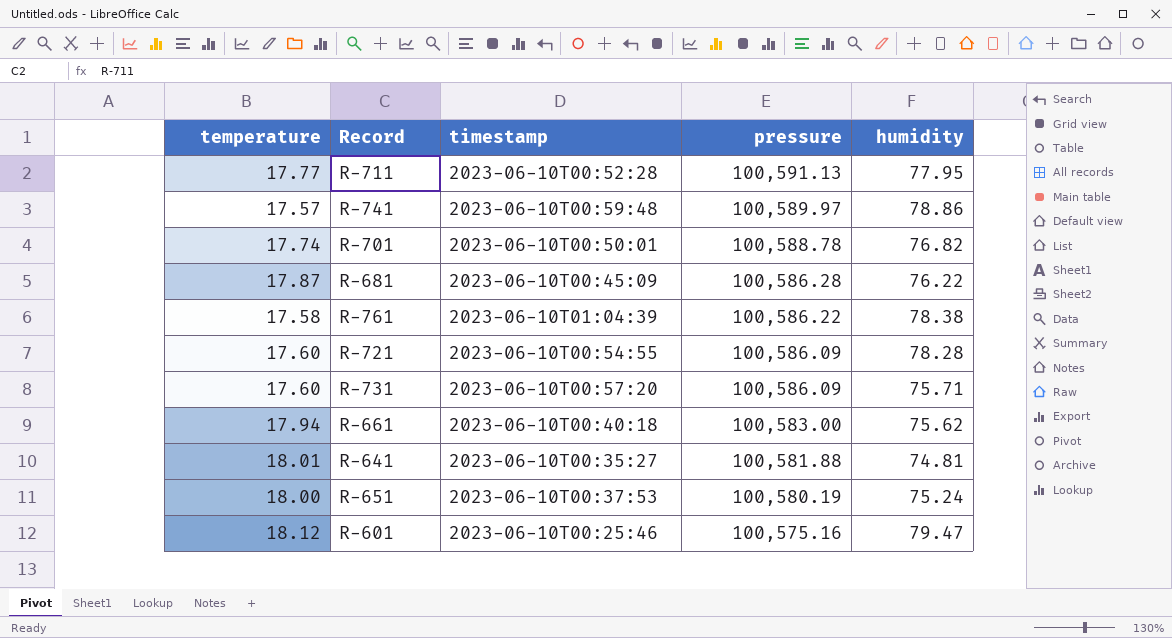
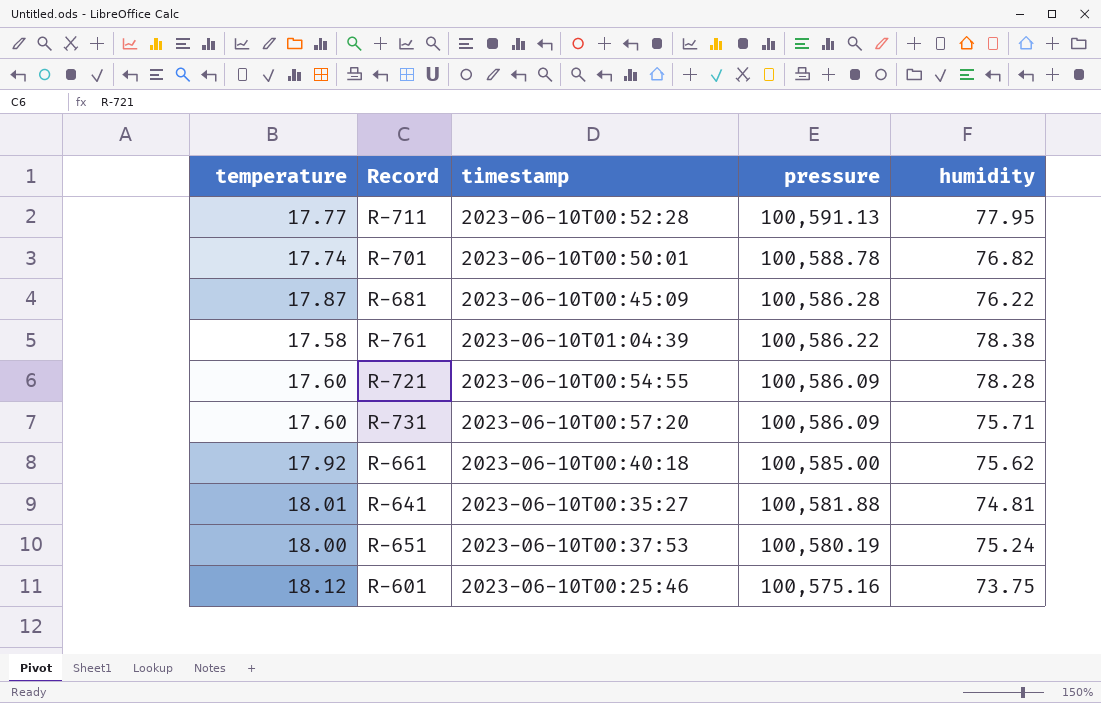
row R-741: 17.57 | 2023-06-10T00:59:48 | 100,589.97 | 78.86 -> none
R-661 | temperature: 17.94 -> 17.92
R-661 | pressure: 100,583.00 -> 100,585.00
R-601 | humidity: 79.47 -> 73.75

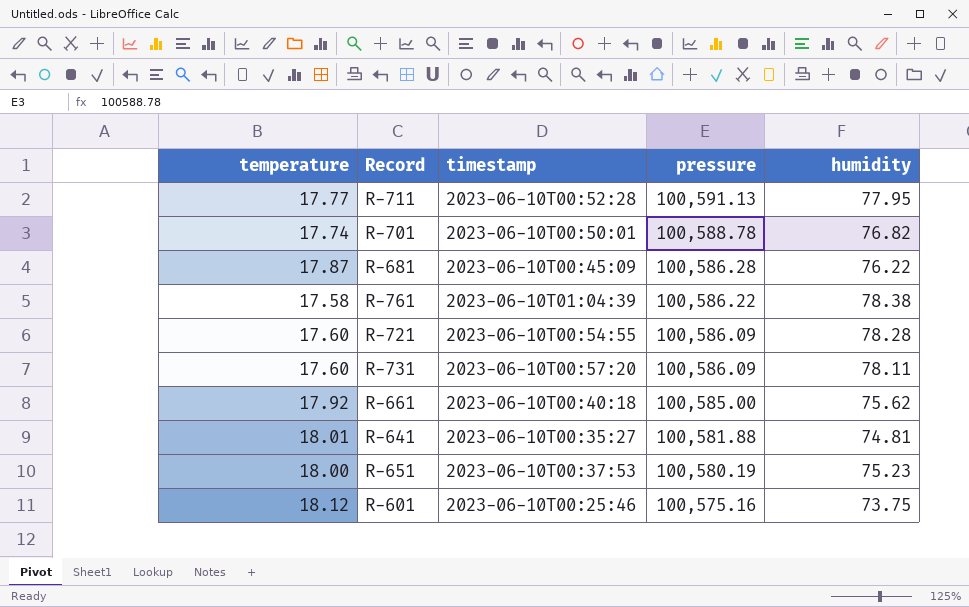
R-731 | humidity: 75.71 -> 78.11
R-651 | humidity: 75.24 -> 75.23

